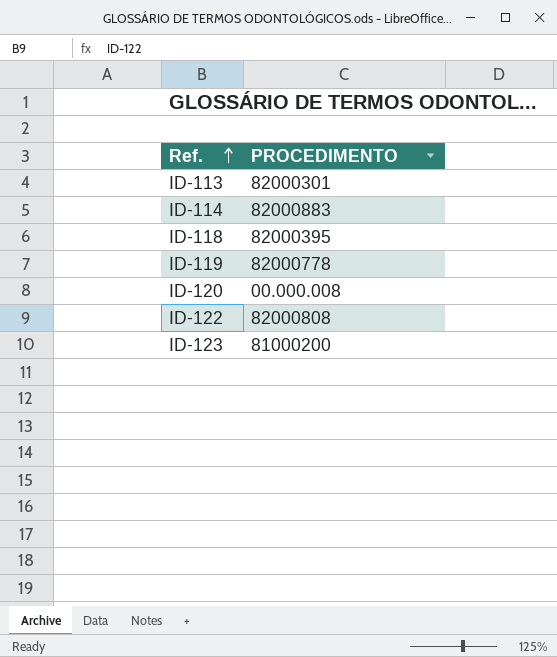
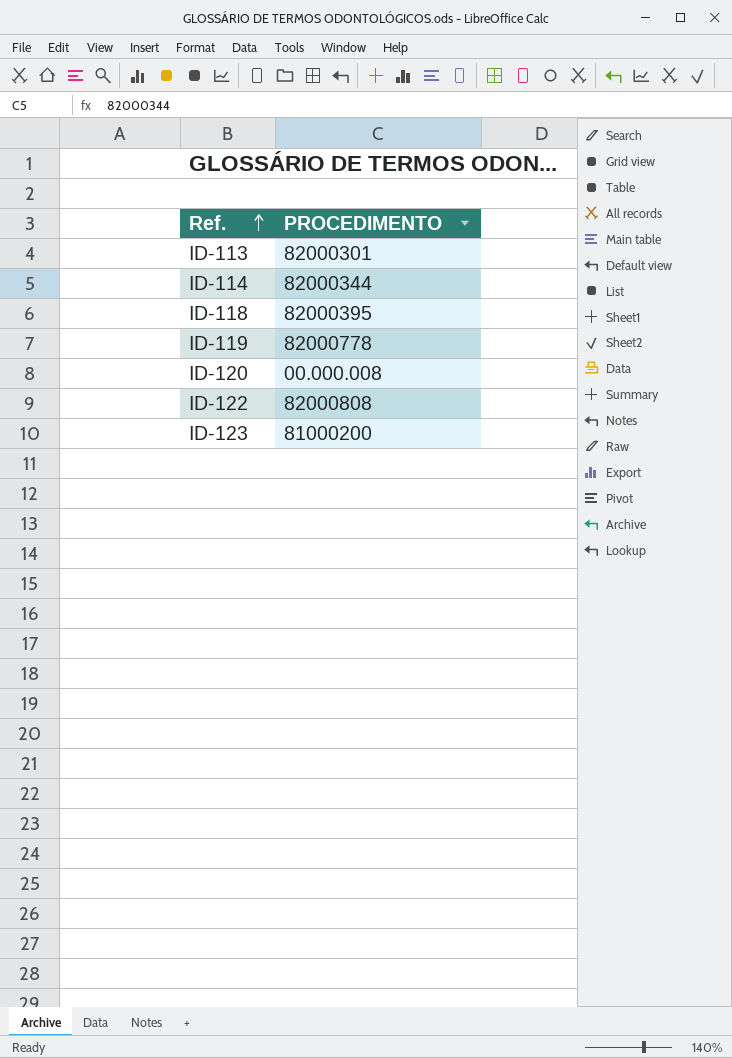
ID-114 | PROCEDIMENTO: 82000883 -> 82000344

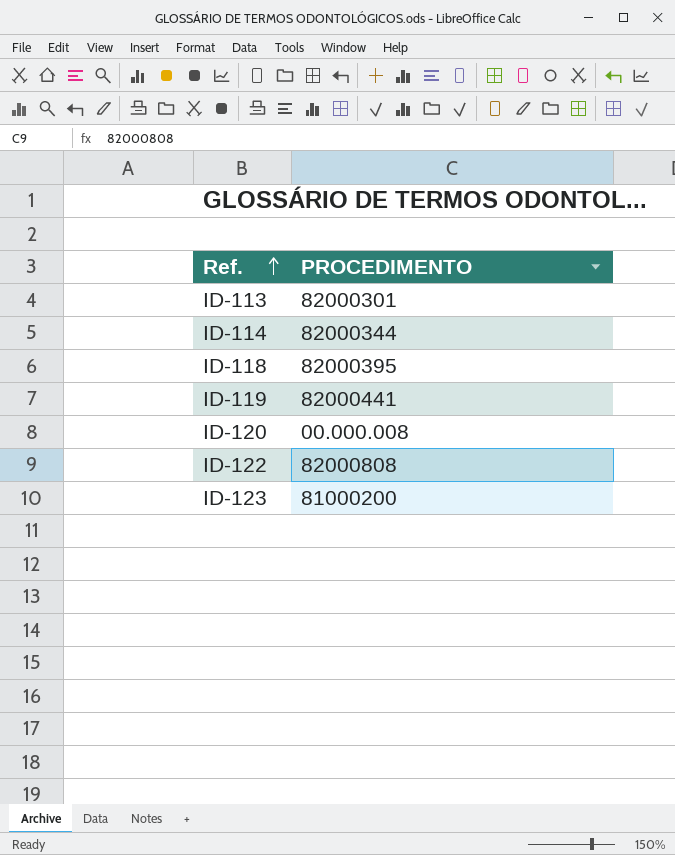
ID-119 | PROCEDIMENTO: 82000778 -> 82000441

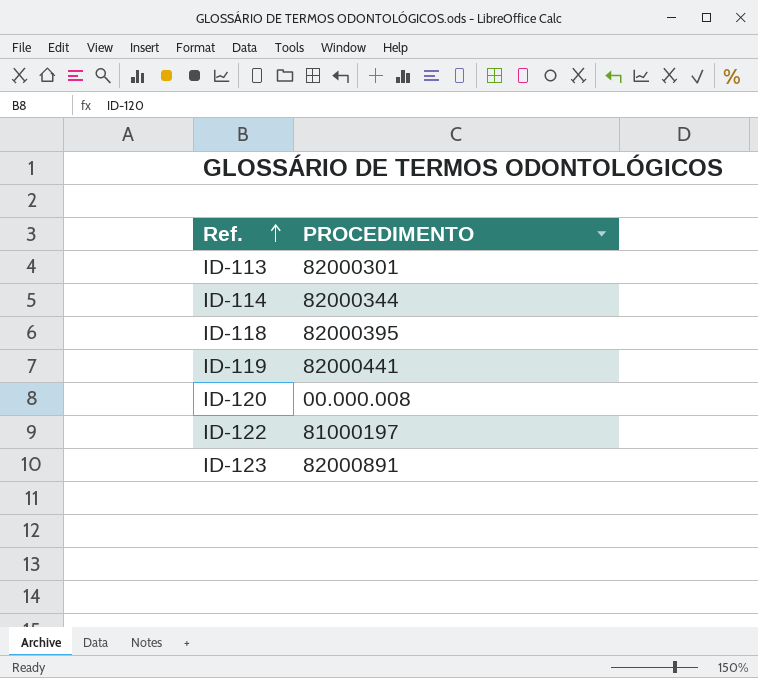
ID-122 | PROCEDIMENTO: 82000808 -> 81000197
ID-123 | PROCEDIMENTO: 81000200 -> 82000891

